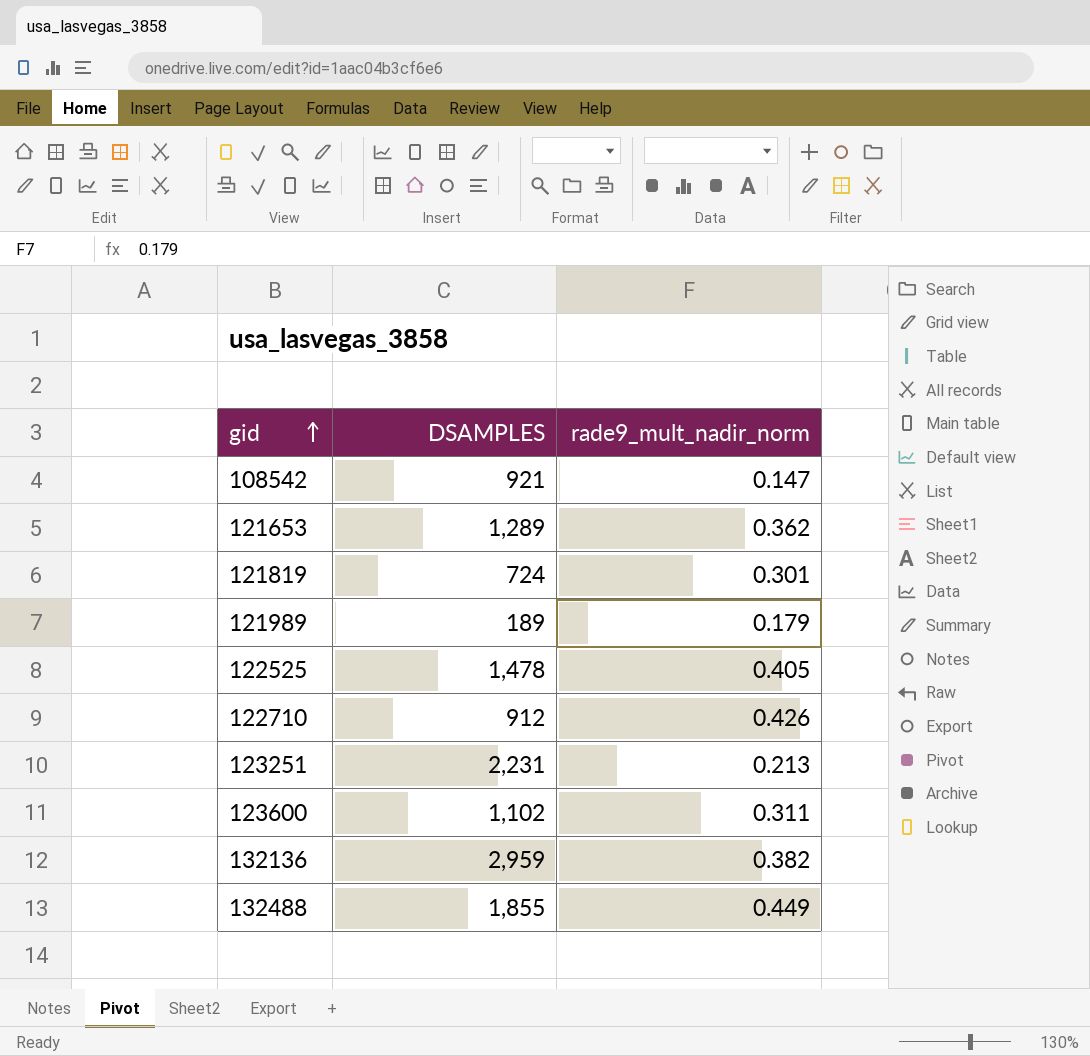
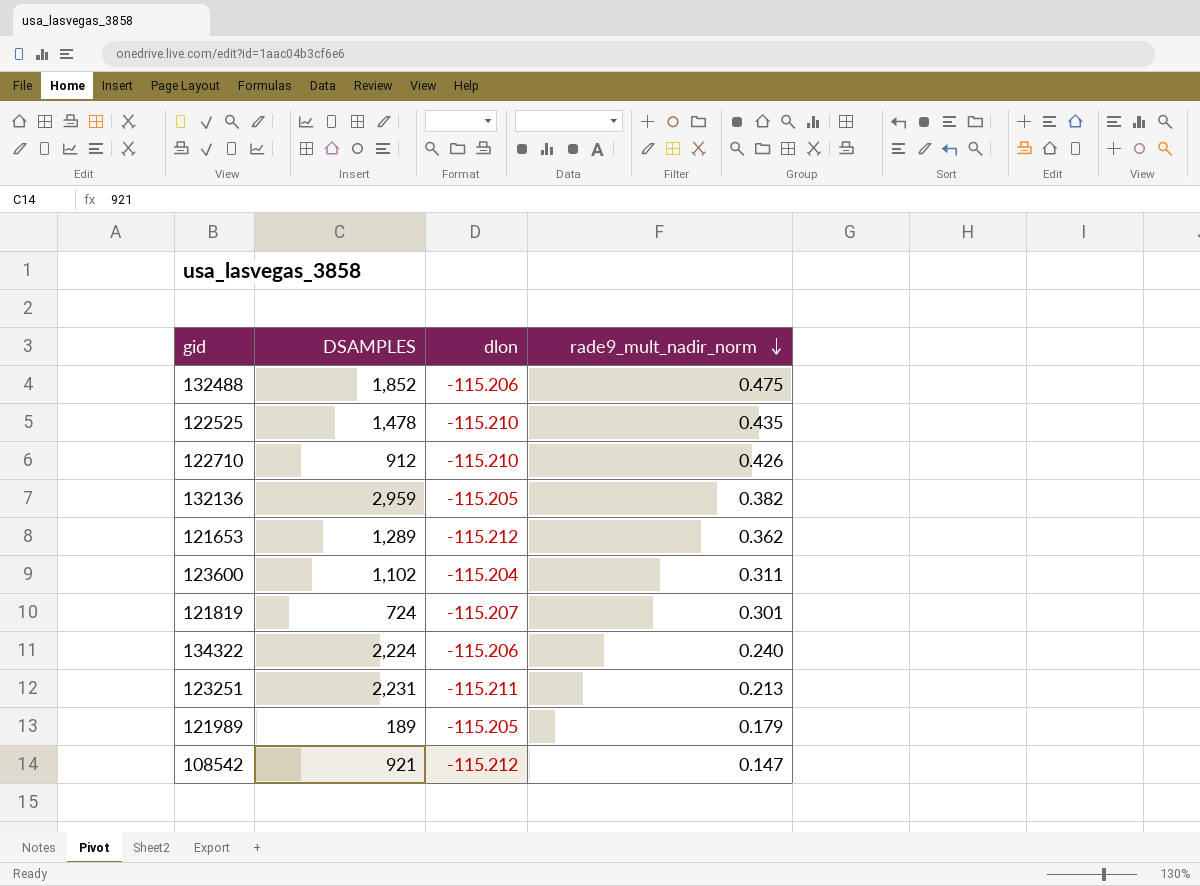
row order: gid ascending -> rade9_mult_nadir_norm descending
column dlon | position: none -> 3
132488 | DSAMPLES: 1,855 -> 1,852
132488 | rade9_mult_nadir_norm: 0.449 -> 0.475
122525 | rade9_mult_nadir_norm: 0.405 -> 0.435
row 134322: none -> 2,224 | -115.206 | 0.240

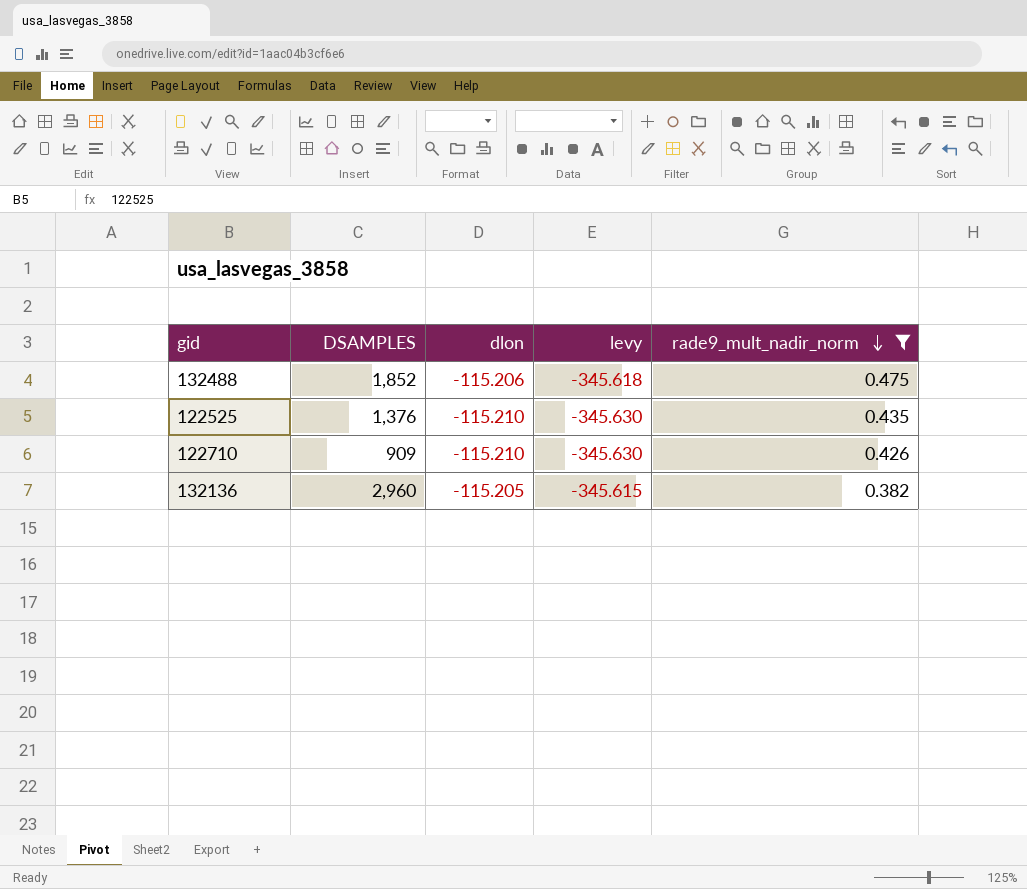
filter: none -> rade9_mult_nadir_norm >= 0.382
column levy | formula: none -> [dlon] * 3
122525 | DSAMPLES: 1,478 -> 1,376
122710 | DSAMPLES: 912 -> 909
132136 | DSAMPLES: 2,959 -> 2,960

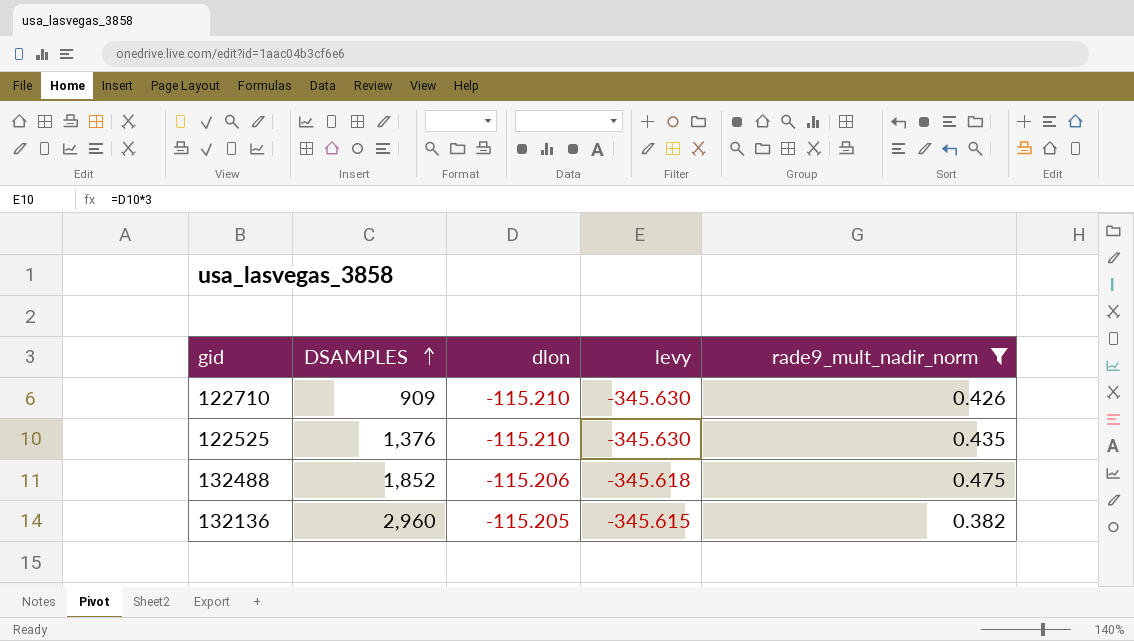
row order: rade9_mult_nadir_norm descending -> DSAMPLES ascending

